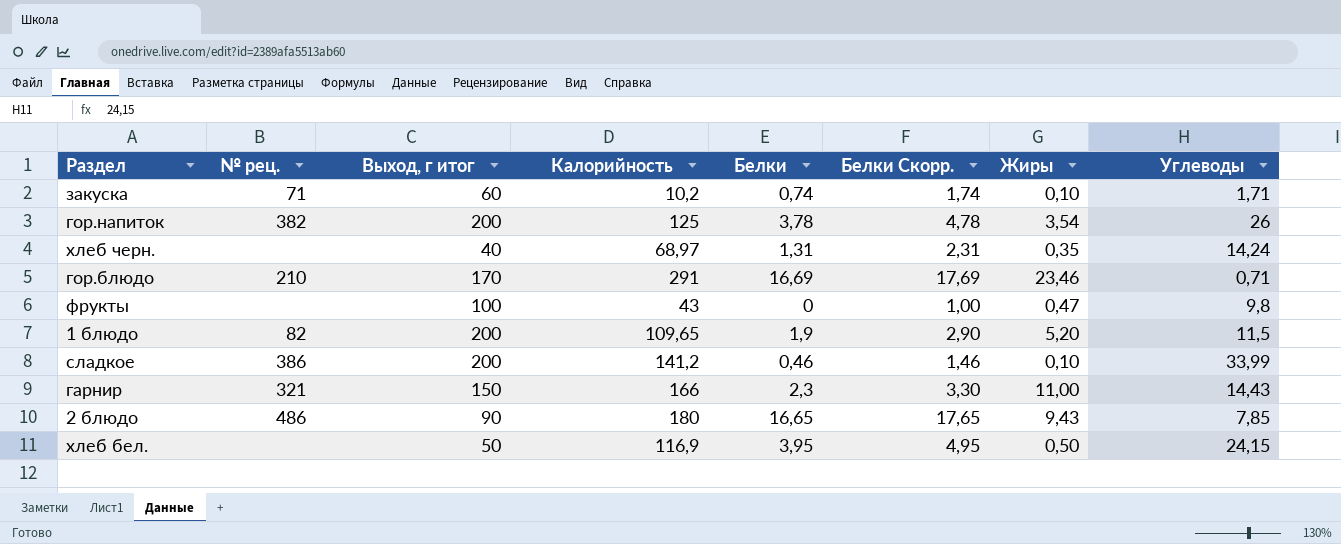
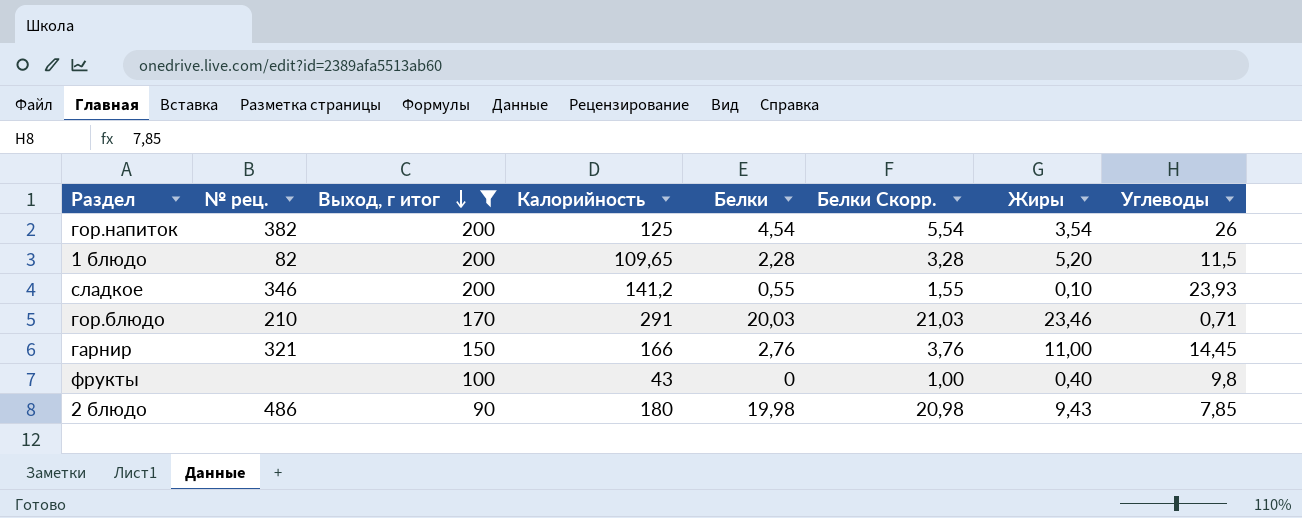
filter: none -> Выход, г итог >= 90
row order: none -> Выход, г итог descending
гор.напиток | Белки: 3,78 -> 4,54
гор.напиток | Белки Скорр.: 4,78 -> 5,54
1 блюдо | Белки: 1,9 -> 2,28
1 блюдо | Белки Скорр.: 2,90 -> 3,28
сладкое | № рец.: 386 -> 346
сладкое | Белки: 0,46 -> 0,55
сладкое | Белки Скорр.: 1,46 -> 1,55
сладкое | Углеводы: 33,99 -> 23,93
гор.блюдо | Белки: 16,69 -> 20,03
гор.блюдо | Белки Скорр.: 17,69 -> 21,03
гарнир | Белки: 2,3 -> 2,76
гарнир | Белки Скорр.: 3,30 -> 3,76
гарнир | Углеводы: 14,43 -> 14,45
фрукты | Жиры: 0,47 -> 0,40
2 блюдо | Белки: 16,65 -> 19,98
2 блюдо | Белки Скорр.: 17,65 -> 20,98

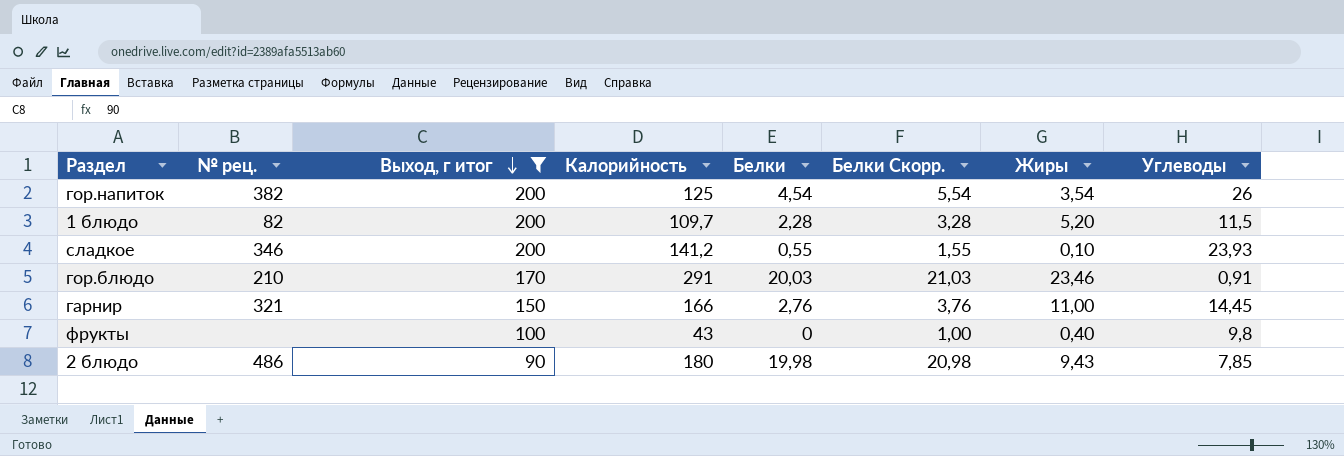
1 блюдо | Калорийность: 109,65 -> 109,7
гор.блюдо | Углеводы: 0,71 -> 0,91

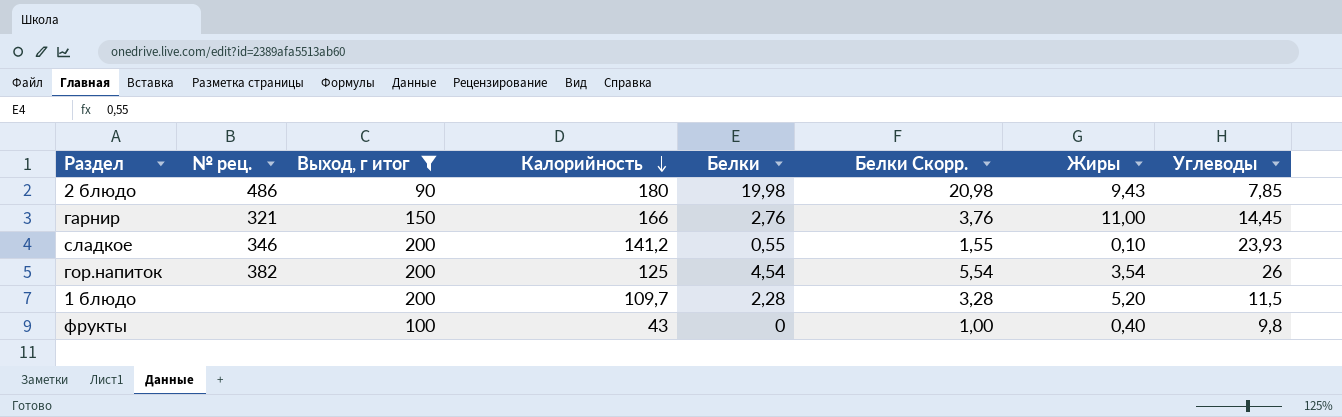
row order: Выход, г итог descending -> Калорийность descending
row гор.блюдо: 210 | 170 | 291 | 20,03 | 21,03 | 23,46 | 0,91 -> none
1 блюдо | № рец.: 82 -> none

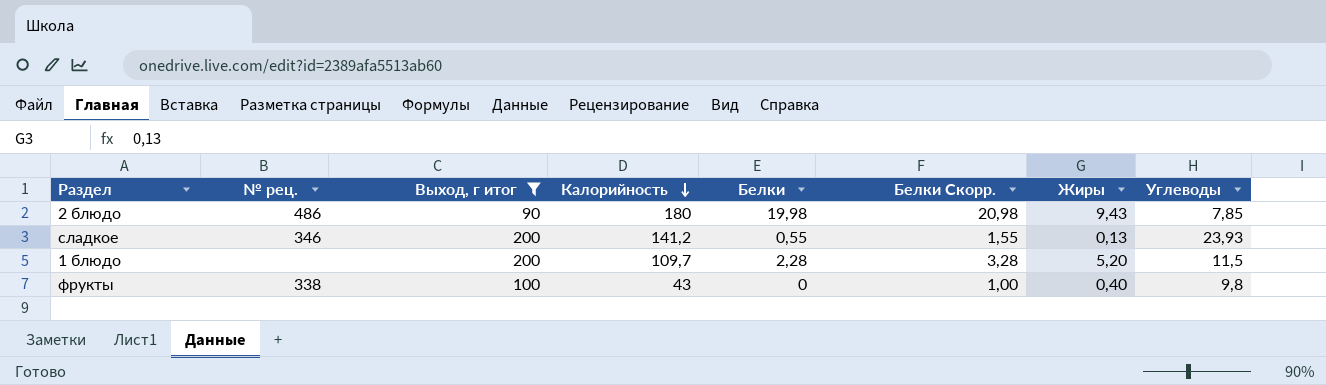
row гарнир: 321 | 150 | 166 | 2,76 | 3,76 | 11,00 | 14,45 -> none
row гор.напиток: 382 | 200 | 125 | 4,54 | 5,54 | 3,54 | 26 -> none
сладкое | Жиры: 0,10 -> 0,13
фрукты | № рец.: none -> 338

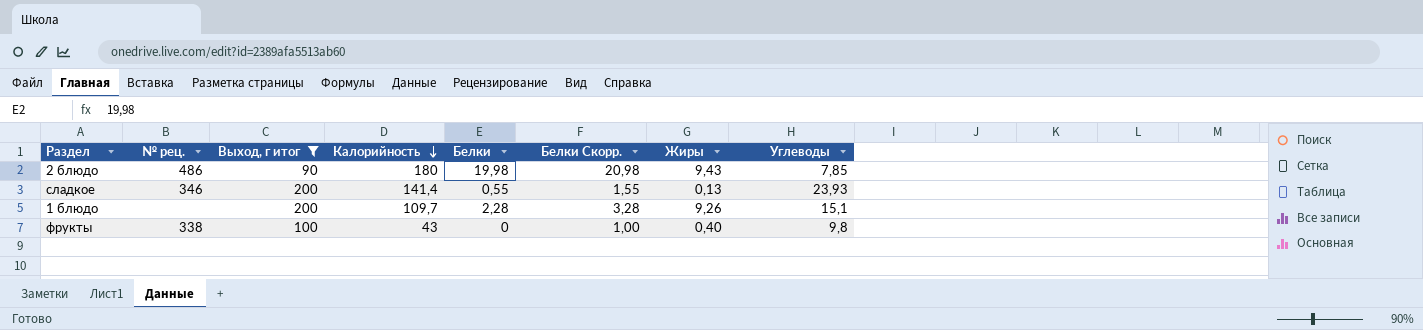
сладкое | Калорийность: 141,2 -> 141,4
1 блюдо | Жиры: 5,20 -> 9,26
1 блюдо | Углеводы: 11,5 -> 15,1

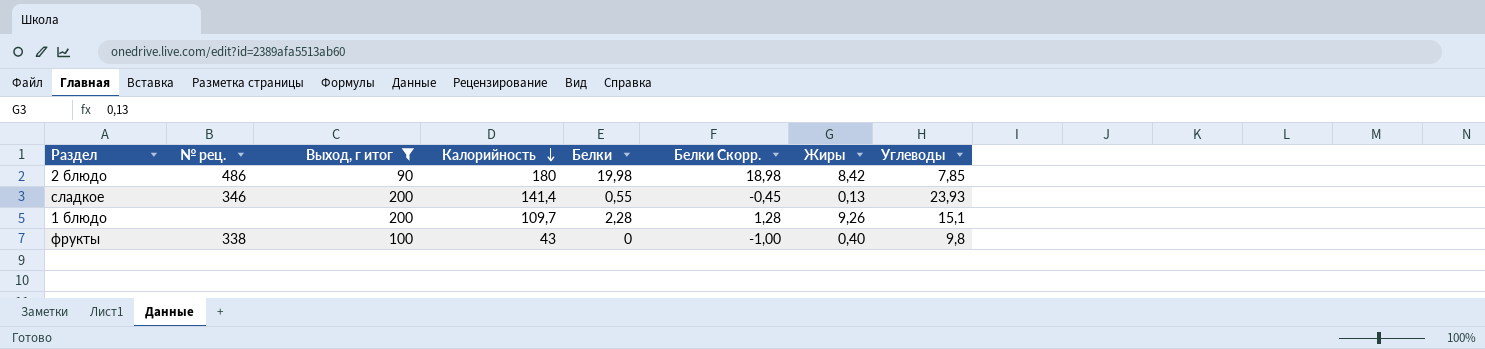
column Белки Скорр. | formula: [Белки] + 1 -> [Белки] - 1
2 блюдо | Жиры: 9,43 -> 8,42

